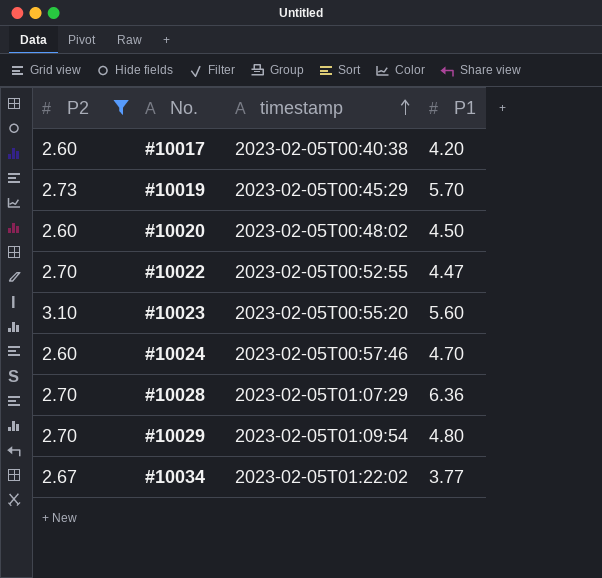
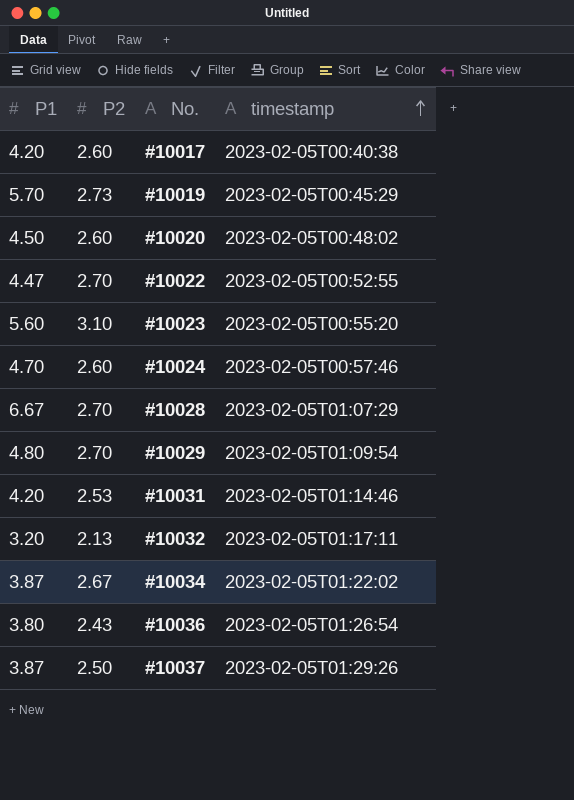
filter: P2 >= 2.60 -> none
column P1 | position: 4 -> 1
#10028 | P1: 6.36 -> 6.67
#10034 | P1: 3.77 -> 3.87

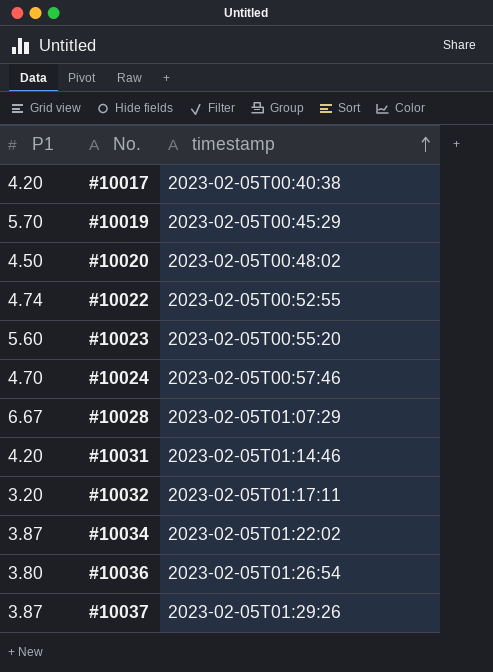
column P2 | position: 2 -> none
row #10029: 4.80 | 2.70 | 2023-02-05T01:09:54 -> none
#10022 | P1: 4.47 -> 4.74

